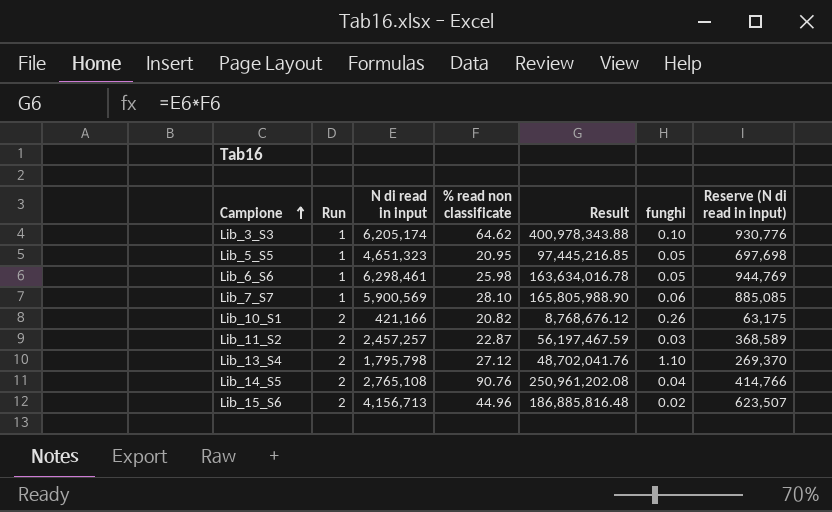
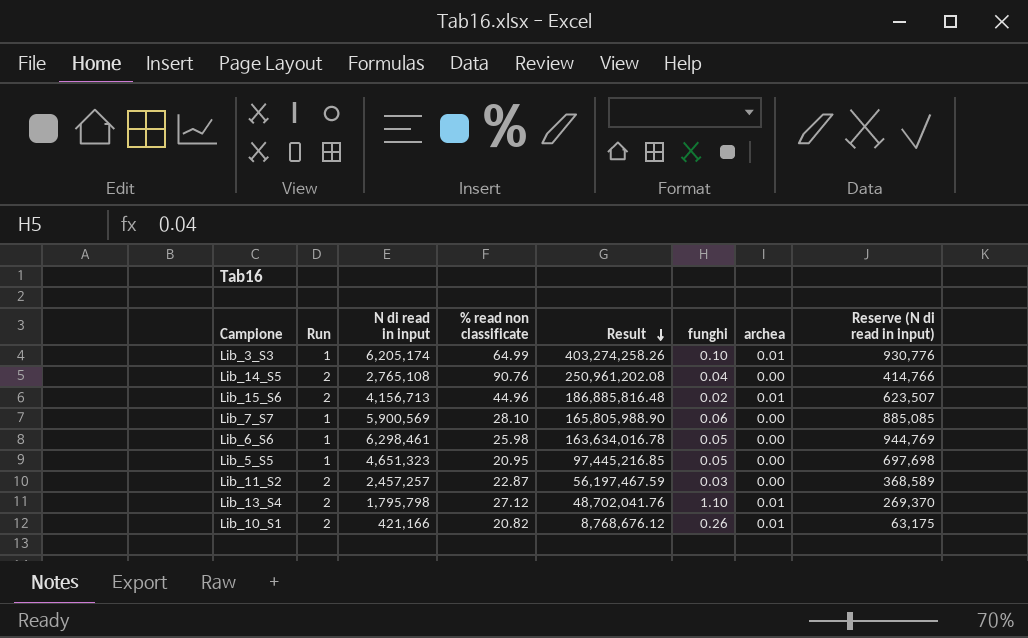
row order: Campione ascending -> Result descending
column archea | position: none -> 7
Lib_3_S3 | % read non classificate: 64.62 -> 64.99
Lib_3_S3 | Result: 400,978,343.88 -> 403,274,258.26

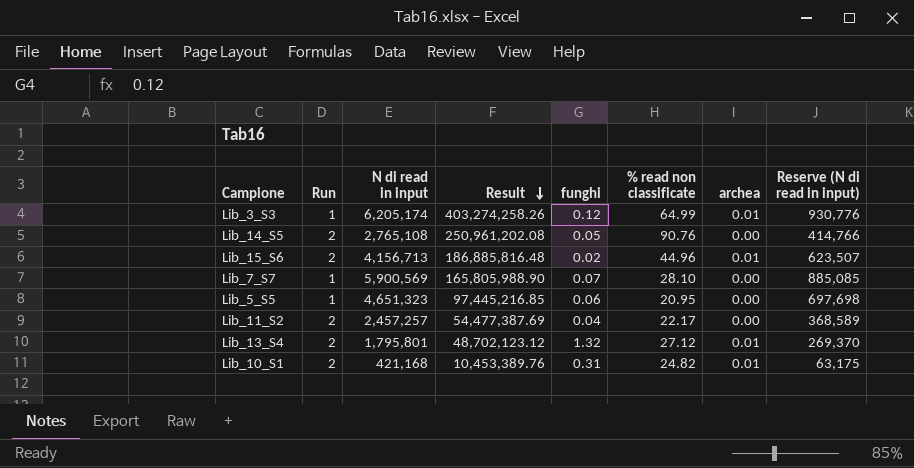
column % read non classificate | position: 4 -> 6
row Lib_6_S6: 1 | 6,298,461 | 25.98 | 163,634,016.78 | 0.05 | 0.00 | 944,769 -> none
Lib_3_S3 | funghi: 0.10 -> 0.12
Lib_14_S5 | funghi: 0.04 -> 0.05
Lib_7_S7 | funghi: 0.06 -> 0.07
Lib_5_S5 | funghi: 0.05 -> 0.06
Lib_11_S2 | Result: 56,197,467.59 -> 54,477,387.69
Lib_11_S2 | funghi: 0.03 -> 0.04
Lib_11_S2 | % read non classificate: 22.87 -> 22.17
Lib_13_S4 | N di read in input: 1,795,798 -> 1,795,801
Lib_13_S4 | Result: 48,702,041.76 -> 48,702,123.12
Lib_13_S4 | funghi: 1.10 -> 1.32
Lib_10_S1 | N di read in input: 421,166 -> 421,168
Lib_10_S1 | Result: 8,768,676.12 -> 10,453,389.76
Lib_10_S1 | funghi: 0.26 -> 0.31
Lib_10_S1 | % read non classificate: 20.82 -> 24.82

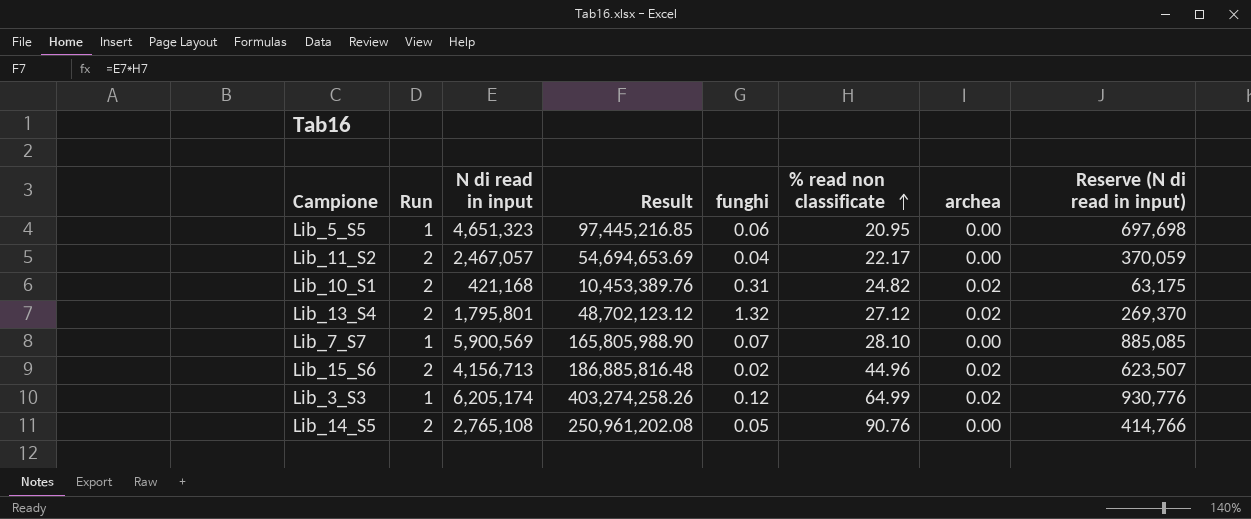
row order: Result descending -> % read non classificate ascending
Lib_11_S2 | N di read in input: 2,457,257 -> 2,467,057
Lib_11_S2 | Result: 54,477,387.69 -> 54,694,653.69
Lib_11_S2 | Reserve (N di read in input): 368,589 -> 370,059
Lib_10_S1 | archea: 0.01 -> 0.02
Lib_13_S4 | archea: 0.01 -> 0.02
Lib_15_S6 | archea: 0.01 -> 0.02
Lib_3_S3 | archea: 0.01 -> 0.02

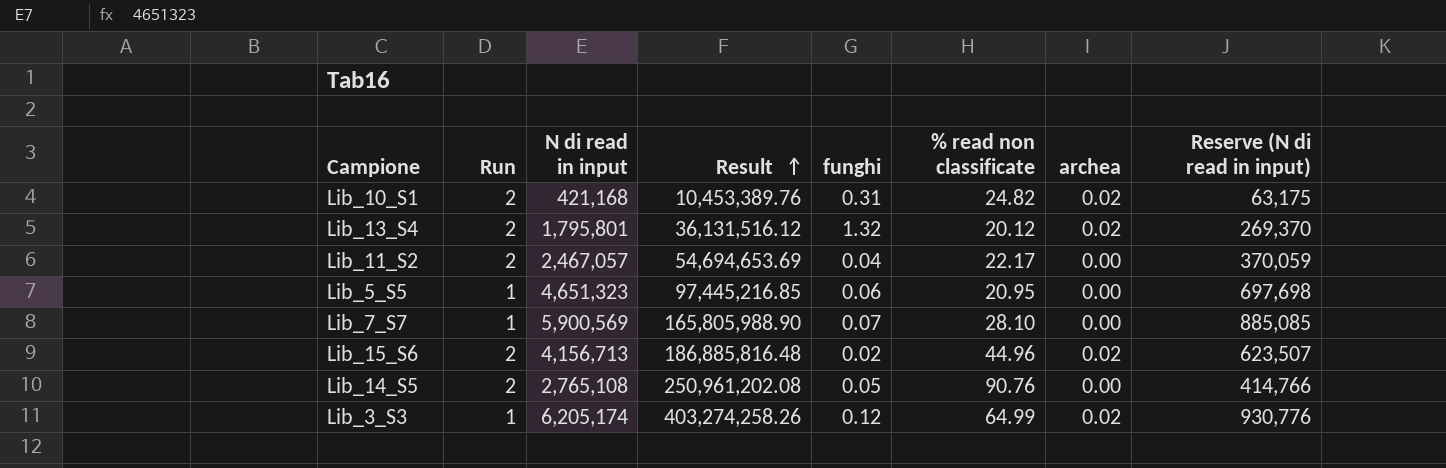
row order: % read non classificate ascending -> Result ascending
Lib_13_S4 | Result: 48,702,123.12 -> 36,131,516.12
Lib_13_S4 | % read non classificate: 27.12 -> 20.12

